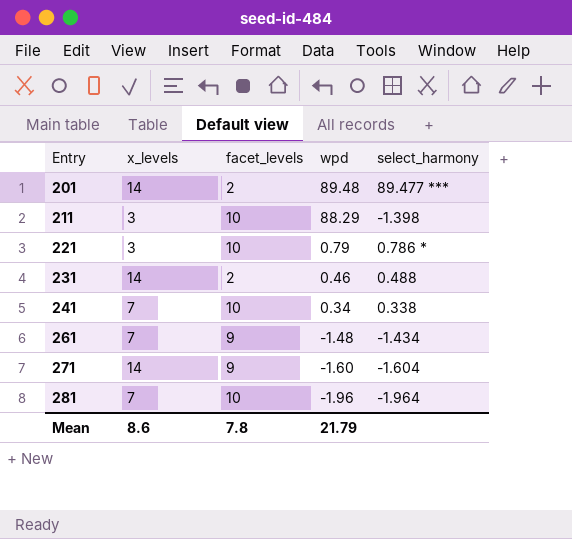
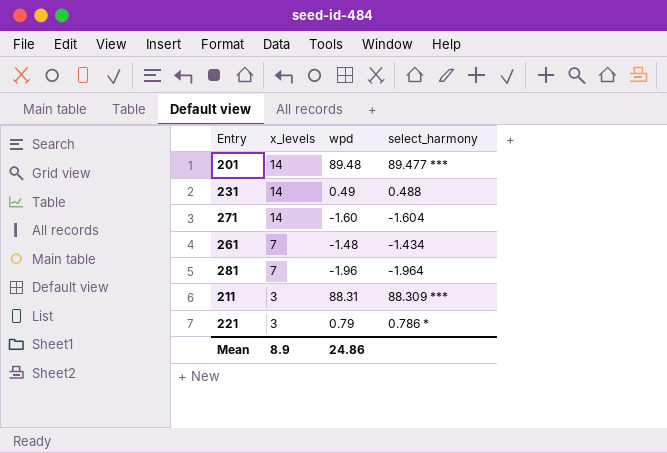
row order: Entry ascending -> x_levels descending
column facet_levels | position: 3 -> none
row 241: 7 | 10 | 0.34 | 0.338 -> none
231 | wpd: 0.46 -> 0.49
211 | wpd: 88.29 -> 88.31
211 | select_harmony: -1.398 -> 88.309 ***
Mean | x_levels: 8.6 -> 8.9
Mean | wpd: 21.79 -> 24.86

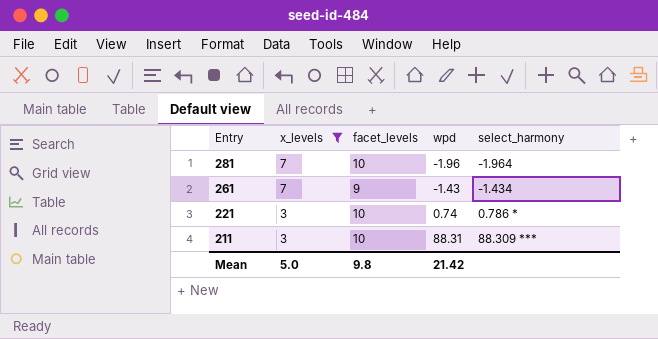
filter: none -> x_levels != 14
row order: x_levels descending -> Entry descending
column facet_levels | position: none -> 3
261 | wpd: -1.48 -> -1.43
221 | wpd: 0.79 -> 0.74
Mean | x_levels: 8.9 -> 5.0
Mean | wpd: 24.86 -> 21.42

